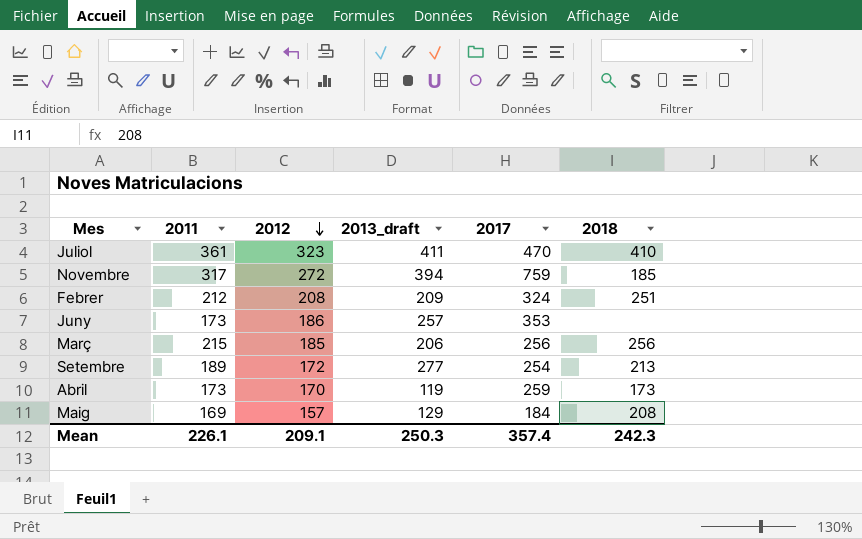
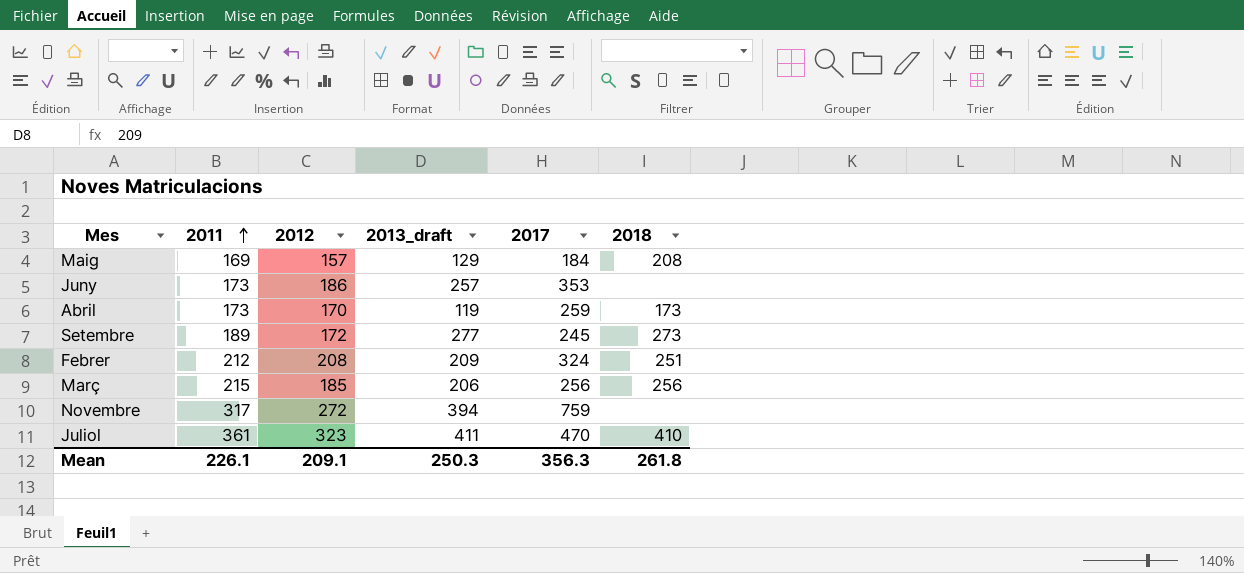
row order: 2012 descending -> 2011 ascending
Setembre | 2017: 254 -> 245
Setembre | 2018: 213 -> 273
Novembre | 2018: 185 -> none
Mean | 2017: 357.4 -> 356.3
Mean | 2018: 242.3 -> 261.8

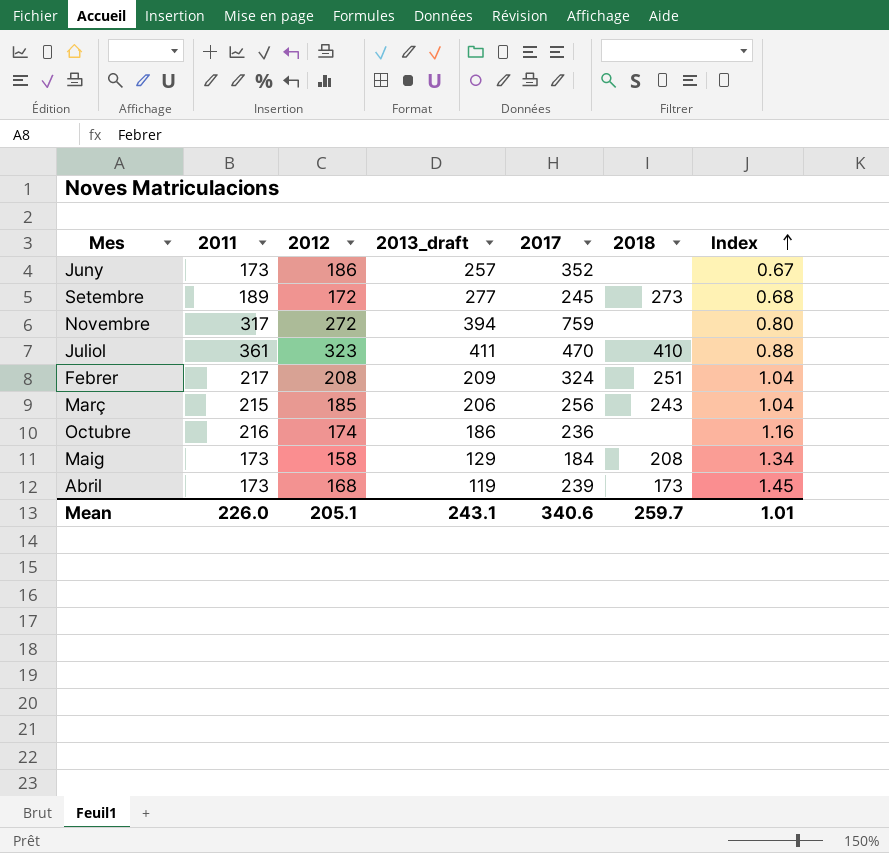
row order: 2011 ascending -> Index ascending
column Index | formula: none -> [2011] / [2013_draft]
Juny | 2017: 353 -> 352
Febrer | 2011: 212 -> 217
Març | 2018: 256 -> 243
row Octubre: none -> 216 | 174 | 186 | 236 | none | 1.16
Maig | 2011: 169 -> 173
Maig | 2012: 157 -> 158
Abril | 2012: 170 -> 168
Abril | 2017: 259 -> 239
Mean | 2011: 226.1 -> 226.0
Mean | 2012: 209.1 -> 205.1
Mean | 2013_draft: 250.3 -> 243.1
Mean | 2017: 356.3 -> 340.6
Mean | 2018: 261.8 -> 259.7

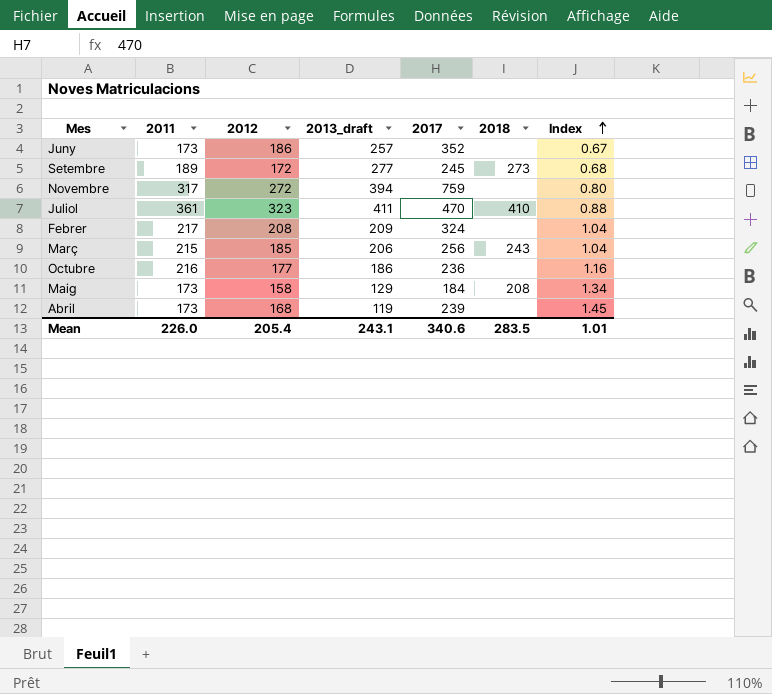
Febrer | 2018: 251 -> none
Octubre | 2012: 174 -> 177
Abril | 2018: 173 -> none
Mean | 2012: 205.1 -> 205.4
Mean | 2018: 259.7 -> 283.5

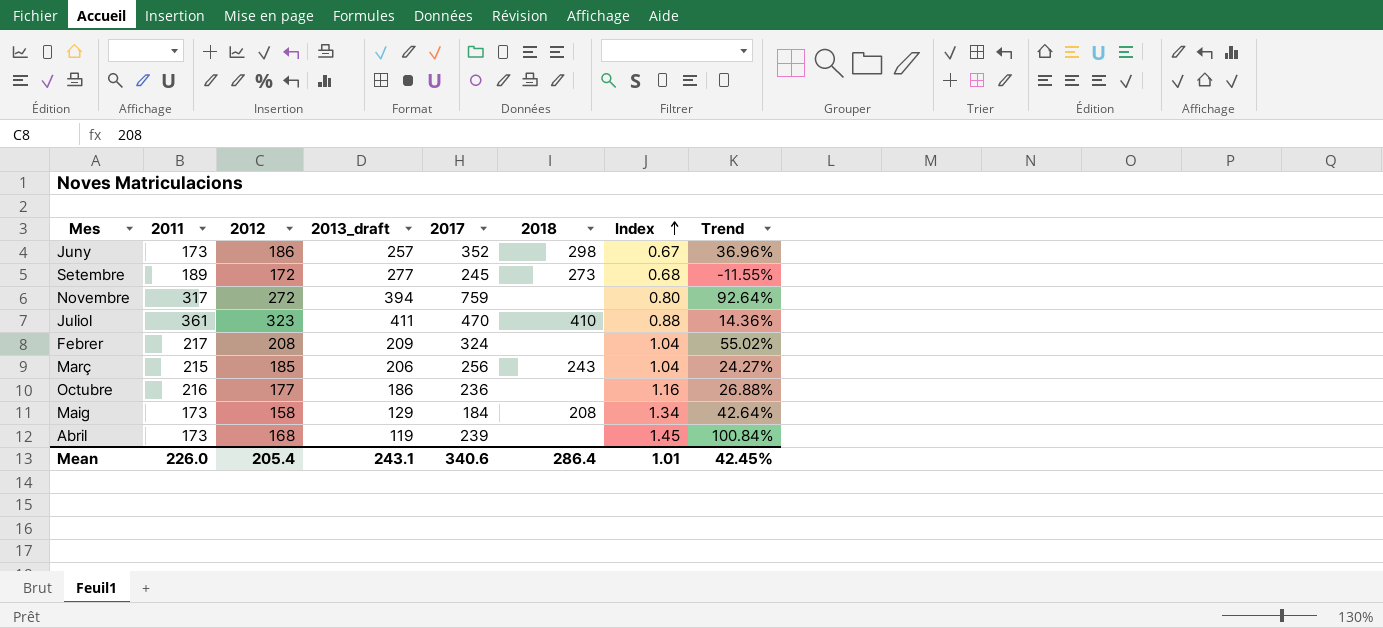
column Trend | formula: none -> ([2017] - [2013_draft]) / [2013_draft]
Juny | 2018: none -> 298
Mean | 2018: 283.5 -> 286.4

